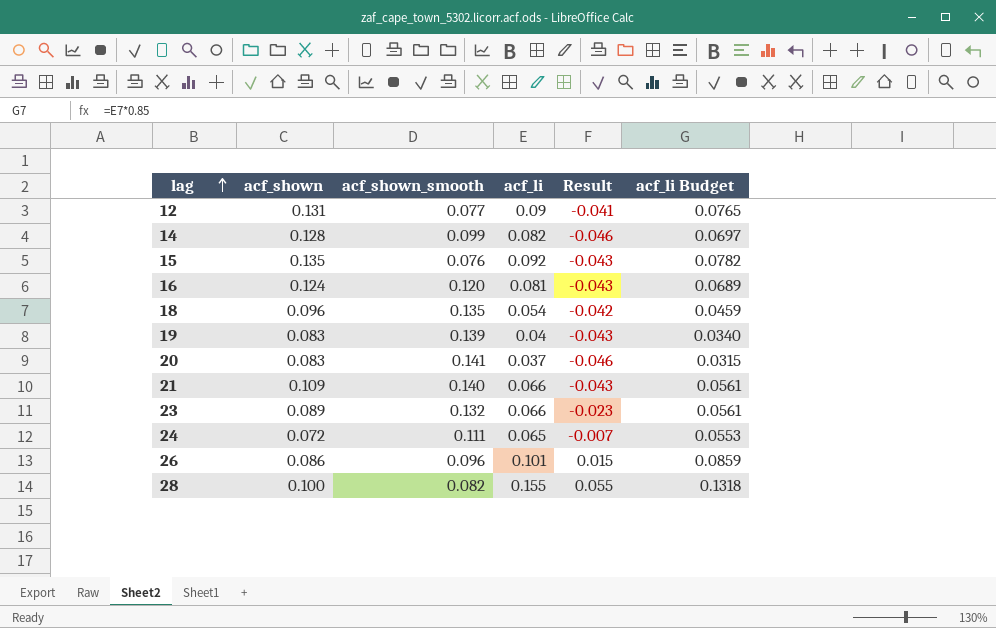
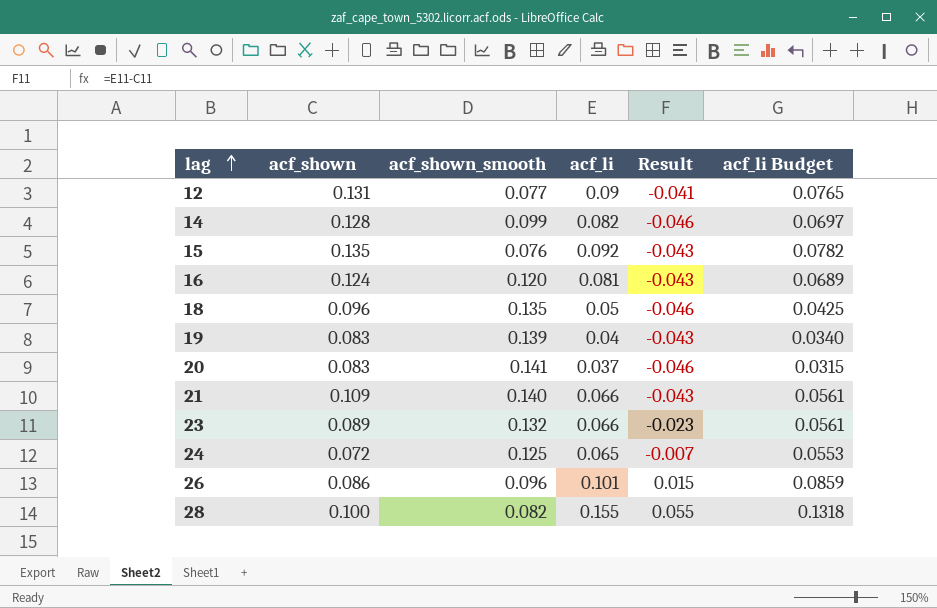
18 | acf_li: 0.054 -> 0.05
18 | Result: -0.042 -> -0.046
18 | acf_li Budget: 0.0459 -> 0.0425
24 | acf_shown_smooth: 0.111 -> 0.125

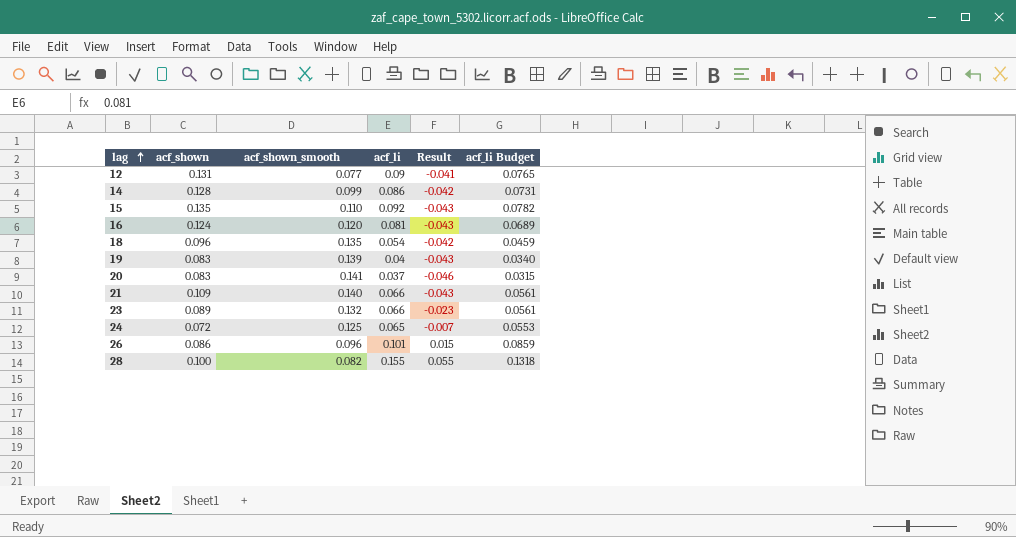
14 | acf_li: 0.082 -> 0.086
14 | Result: -0.046 -> -0.042
14 | acf_li Budget: 0.0697 -> 0.0731
15 | acf_shown_smooth: 0.076 -> 0.110
18 | acf_li: 0.05 -> 0.054
18 | Result: -0.046 -> -0.042
18 | acf_li Budget: 0.0425 -> 0.0459

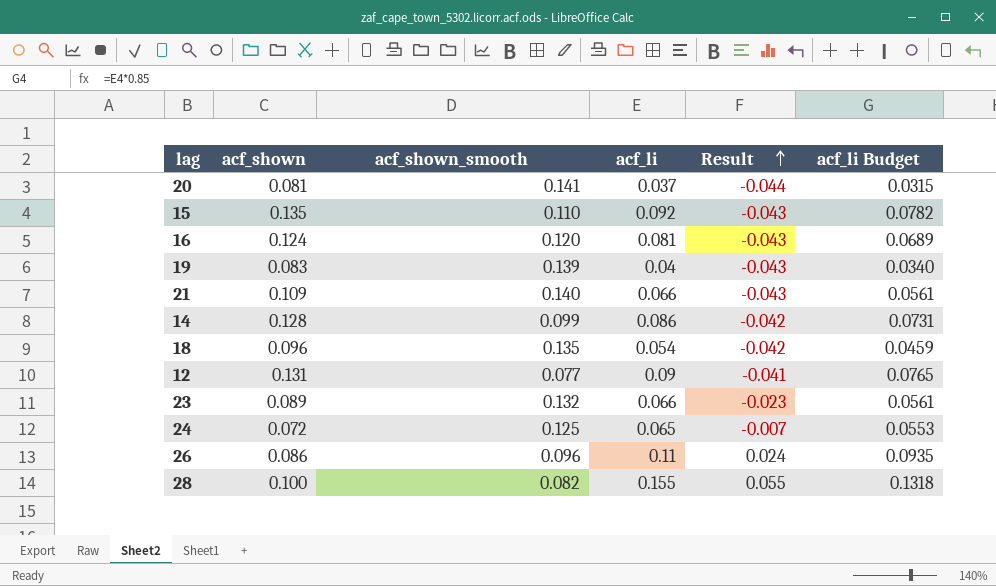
row order: lag ascending -> Result ascending
20 | acf_shown: 0.083 -> 0.081
20 | Result: -0.046 -> -0.044
26 | acf_li: 0.101 -> 0.11
26 | Result: 0.015 -> 0.024
26 | acf_li Budget: 0.0859 -> 0.0935

